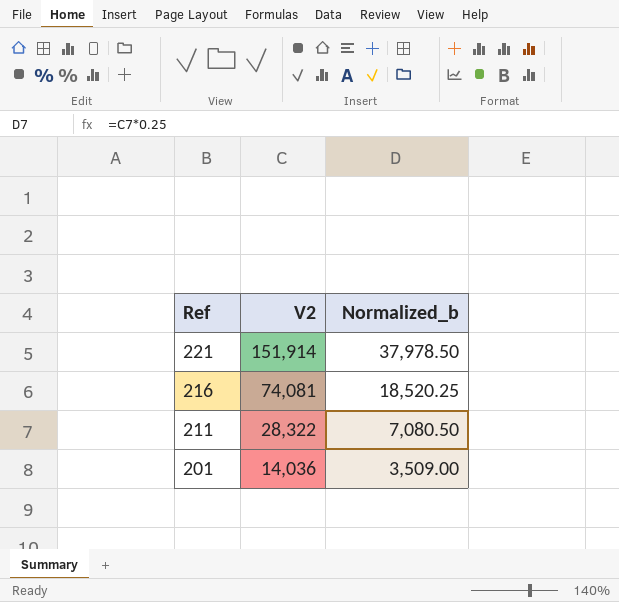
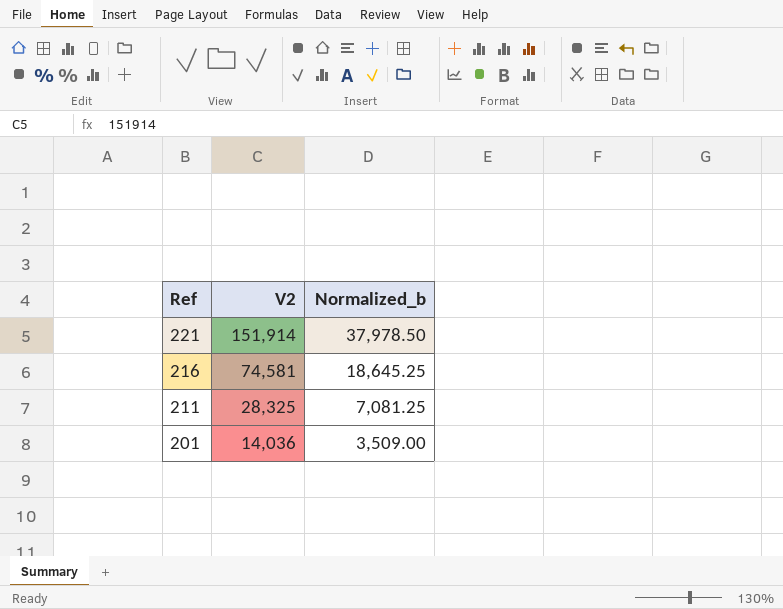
216 | V2: 74,081 -> 74,581
216 | Normalized_b: 18,520.25 -> 18,645.25
211 | V2: 28,322 -> 28,325
211 | Normalized_b: 7,080.50 -> 7,081.25

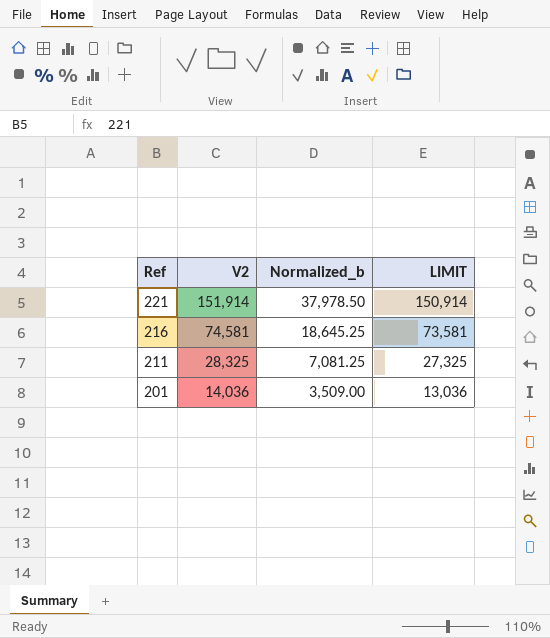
column LIMIT | formula: none -> [V2] - 1000

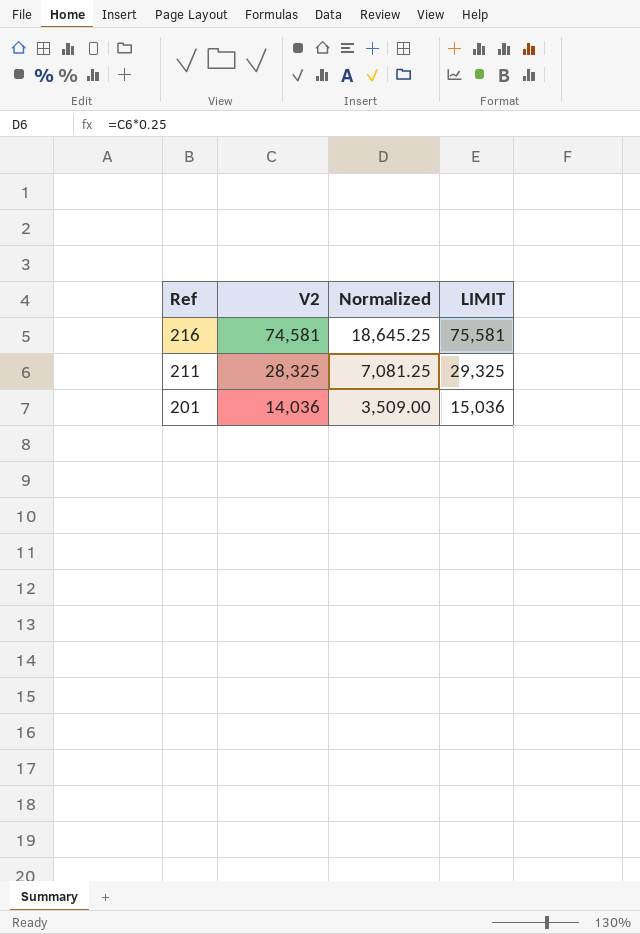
column name: Normalized_b -> Normalized
column LIMIT | formula: [V2] - 1000 -> [V2] + 1000
row 221: 151,914 | 37,978.50 | 150,914 -> none

